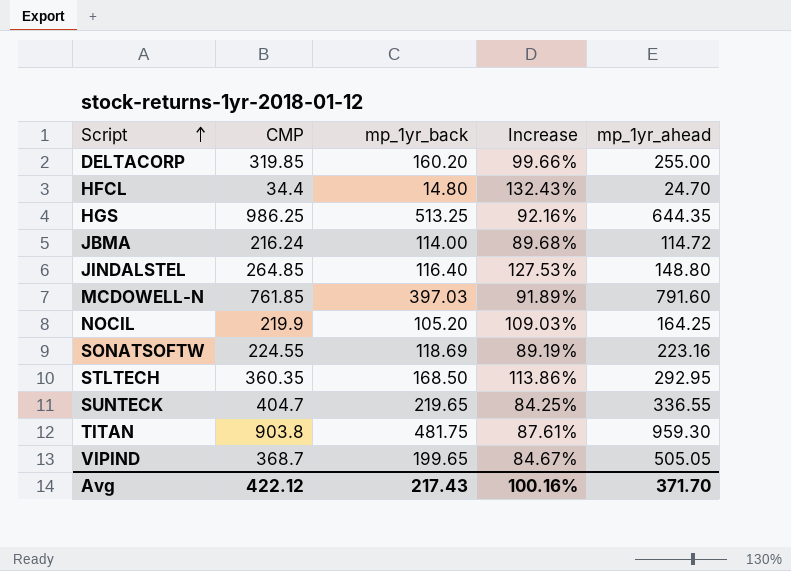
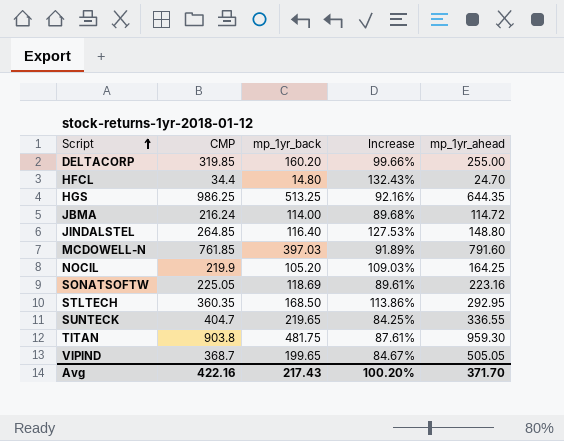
SONATSOFTW | CMP: 224.55 -> 225.05
SONATSOFTW | Increase: 89.19% -> 89.61%
Avg | CMP: 422.12 -> 422.16
Avg | Increase: 100.16% -> 100.20%

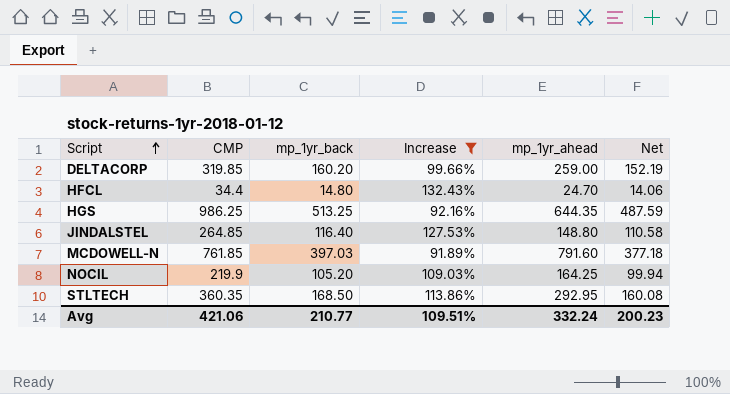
filter: none -> Increase >= 91.89%
column Net | formula: none -> [mp_1yr_back] * 0.95
DELTACORP | mp_1yr_ahead: 255.00 -> 259.00
Avg | CMP: 422.16 -> 421.06
Avg | mp_1yr_back: 217.43 -> 210.77
Avg | Increase: 100.20% -> 109.51%
Avg | mp_1yr_ahead: 371.70 -> 332.24

